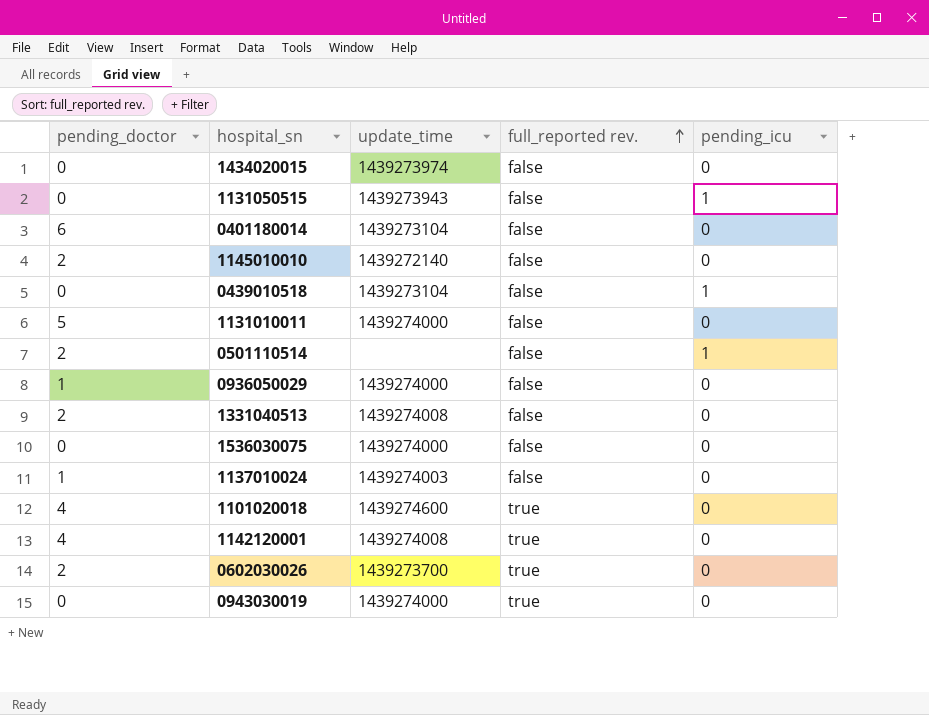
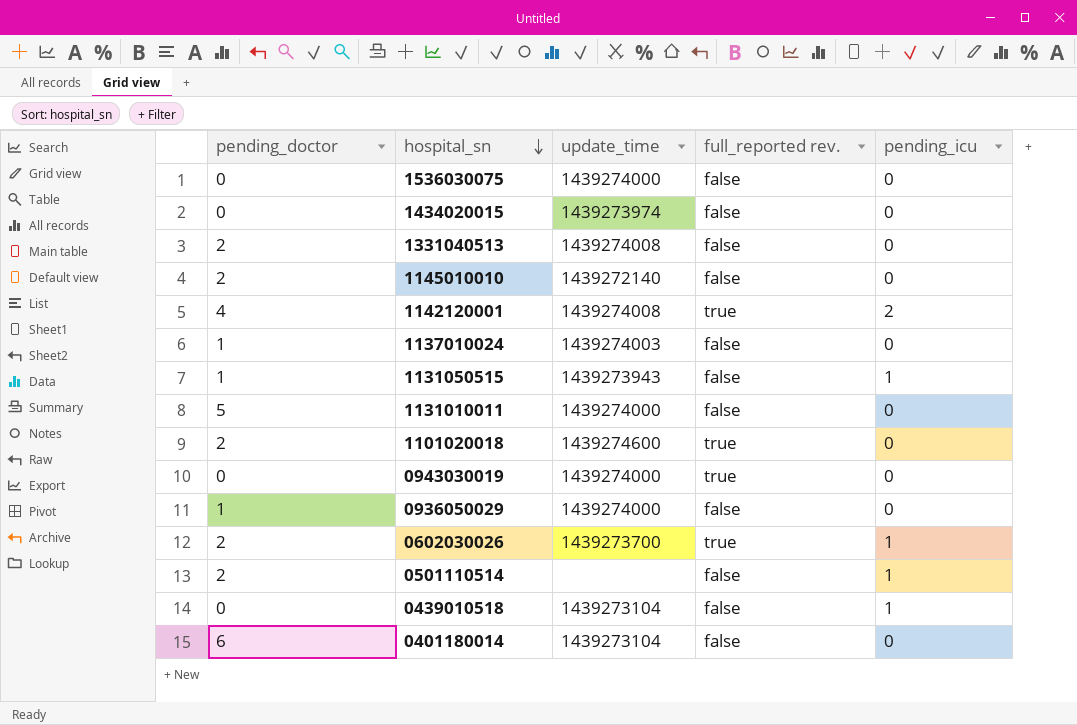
row order: full_reported rev. ascending -> hospital_sn descending
1142120001 | pending_icu: 0 -> 2
1131050515 | pending_doctor: 0 -> 1
1101020018 | pending_doctor: 4 -> 2
0602030026 | pending_icu: 0 -> 1

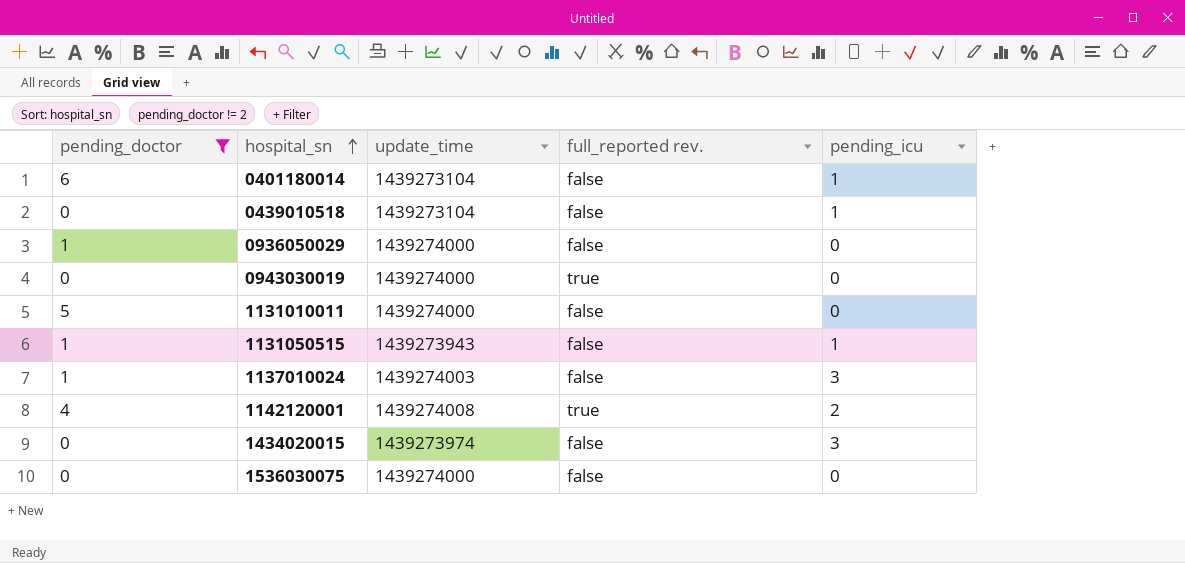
filter: none -> pending_doctor != 2
row order: hospital_sn descending -> hospital_sn ascending
0401180014 | pending_icu: 0 -> 1
1137010024 | pending_icu: 0 -> 3
1434020015 | pending_icu: 0 -> 3

